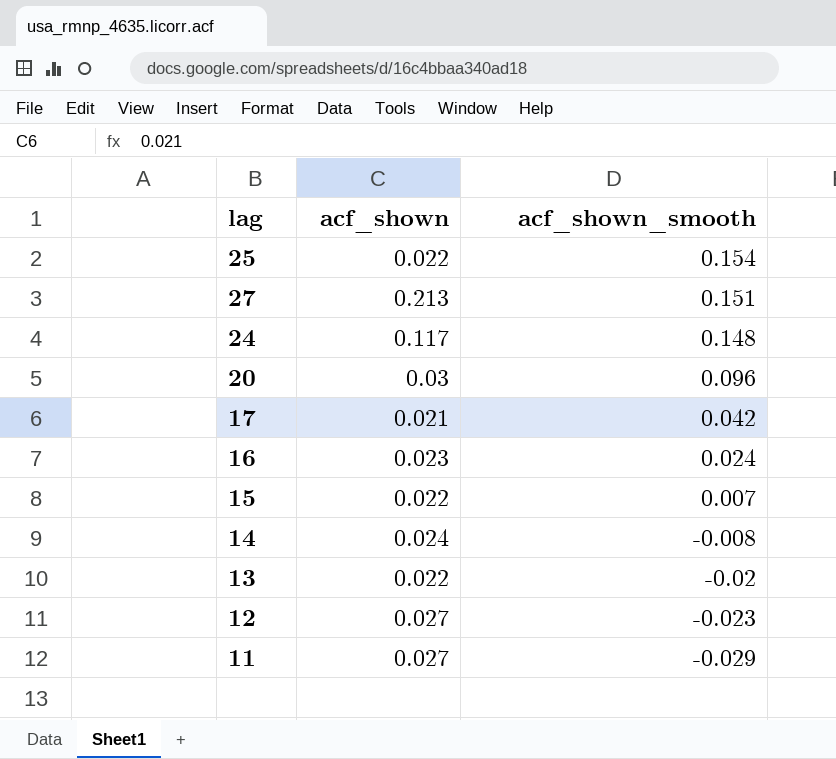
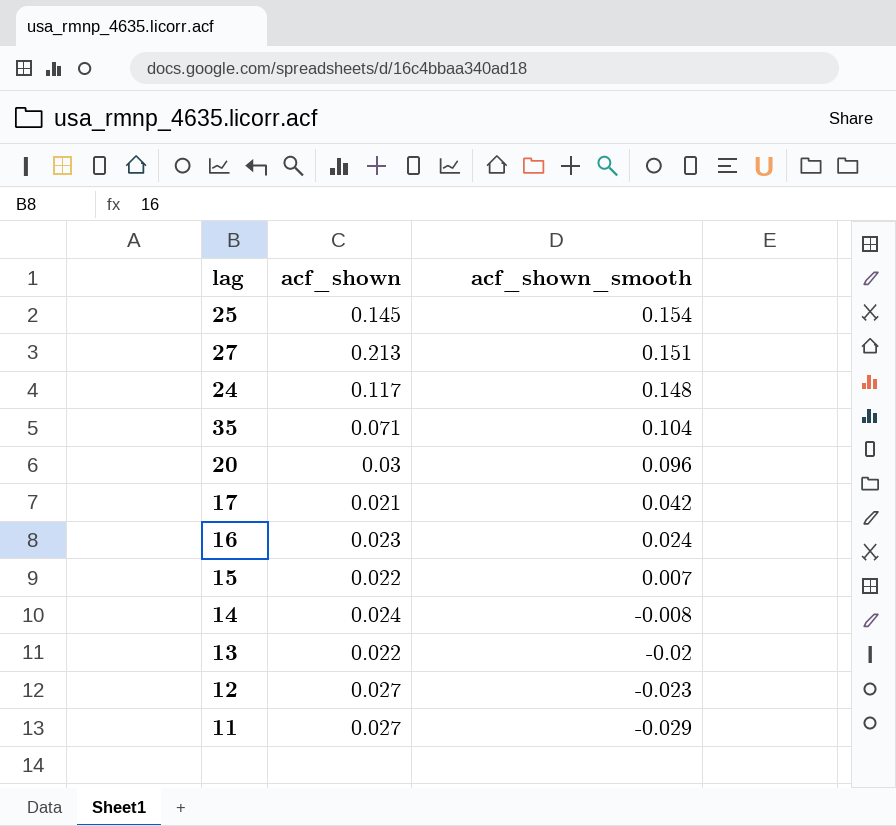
25 | acf_shown: 0.022 -> 0.145
row 35: none -> 0.071 | 0.104

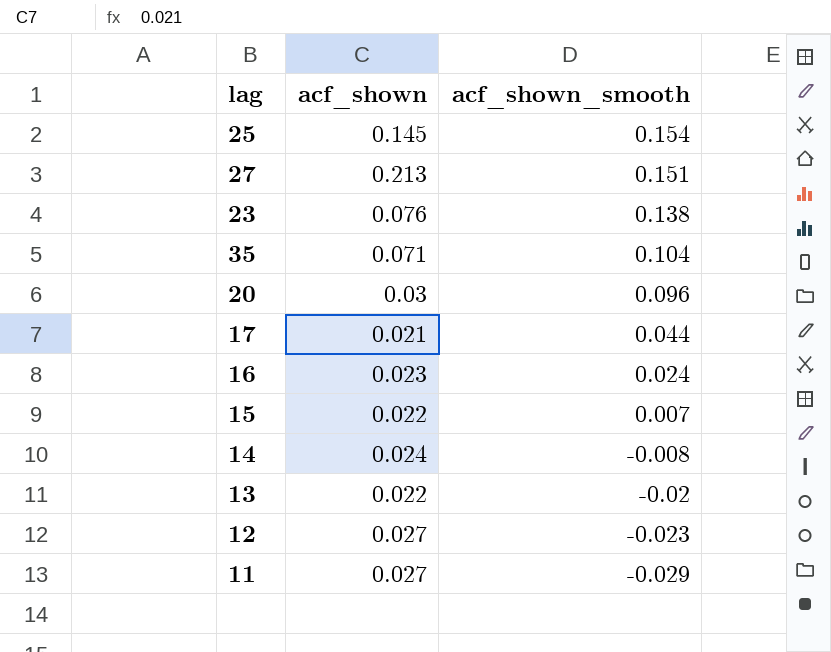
row 24: 0.117 | 0.148 -> none
row 23: none -> 0.076 | 0.138
17 | acf_shown_smooth: 0.042 -> 0.044

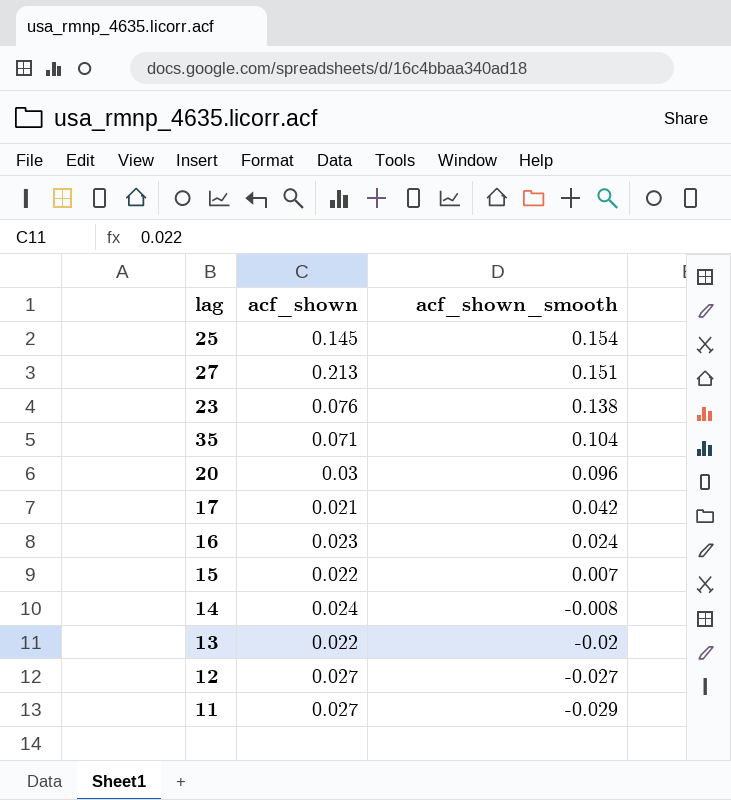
17 | acf_shown_smooth: 0.044 -> 0.042
12 | acf_shown_smooth: -0.023 -> -0.027

